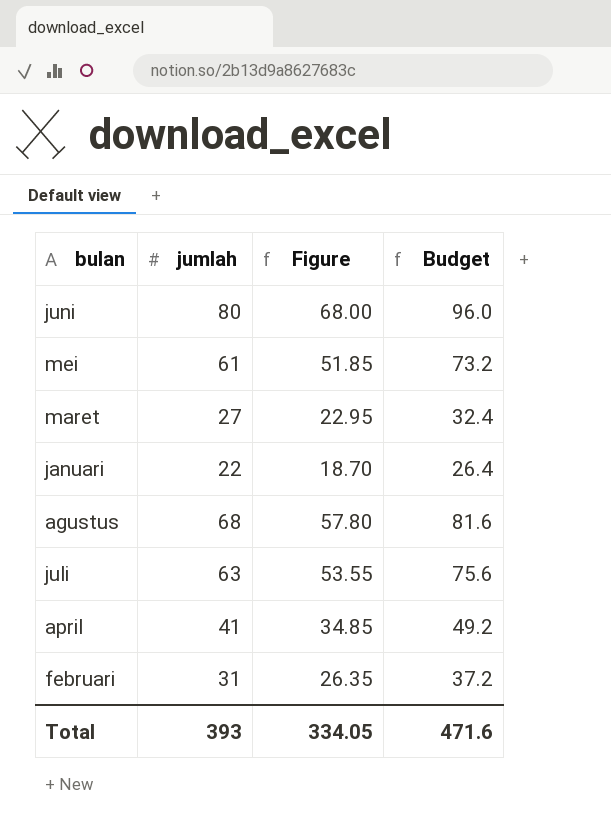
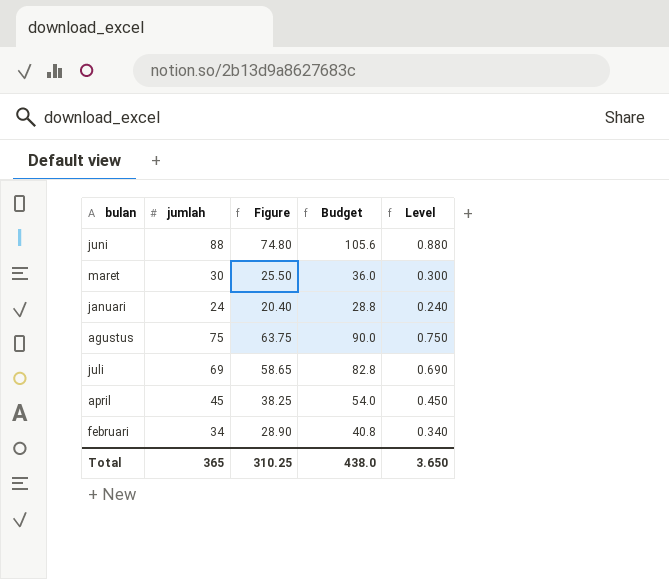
column Level | formula: none -> [jumlah] * 0.01
row mei: 61 | 51.85 | 73.2 -> none
juni | jumlah: 80 -> 88
juni | Figure: 68.00 -> 74.80
juni | Budget: 96.0 -> 105.6
maret | jumlah: 27 -> 30
maret | Figure: 22.95 -> 25.50
maret | Budget: 32.4 -> 36.0
januari | jumlah: 22 -> 24
januari | Figure: 18.70 -> 20.40
januari | Budget: 26.4 -> 28.8
agustus | jumlah: 68 -> 75
agustus | Figure: 57.80 -> 63.75
agustus | Budget: 81.6 -> 90.0
juli | jumlah: 63 -> 69
juli | Figure: 53.55 -> 58.65
juli | Budget: 75.6 -> 82.8
april | jumlah: 41 -> 45
april | Figure: 34.85 -> 38.25
april | Budget: 49.2 -> 54.0
februari | jumlah: 31 -> 34
februari | Figure: 26.35 -> 28.90
februari | Budget: 37.2 -> 40.8
Total | jumlah: 393 -> 365
Total | Figure: 334.05 -> 310.25
Total | Budget: 471.6 -> 438.0

